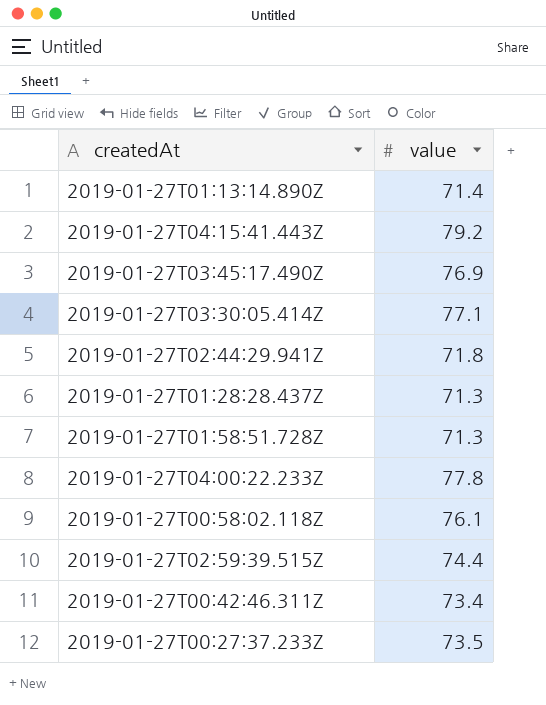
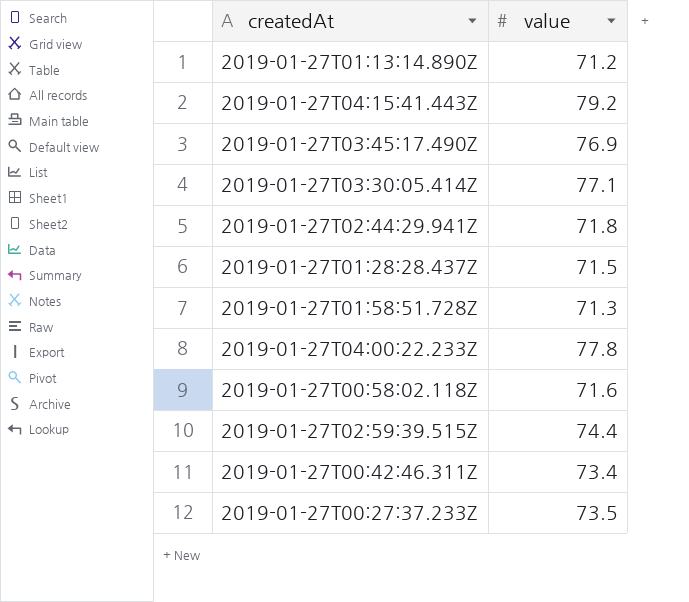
2019-01-27T01:13:14.890Z | value: 71.4 -> 71.2
2019-01-27T01:28:28.437Z | value: 71.3 -> 71.5
2019-01-27T00:58:02.118Z | value: 76.1 -> 71.6

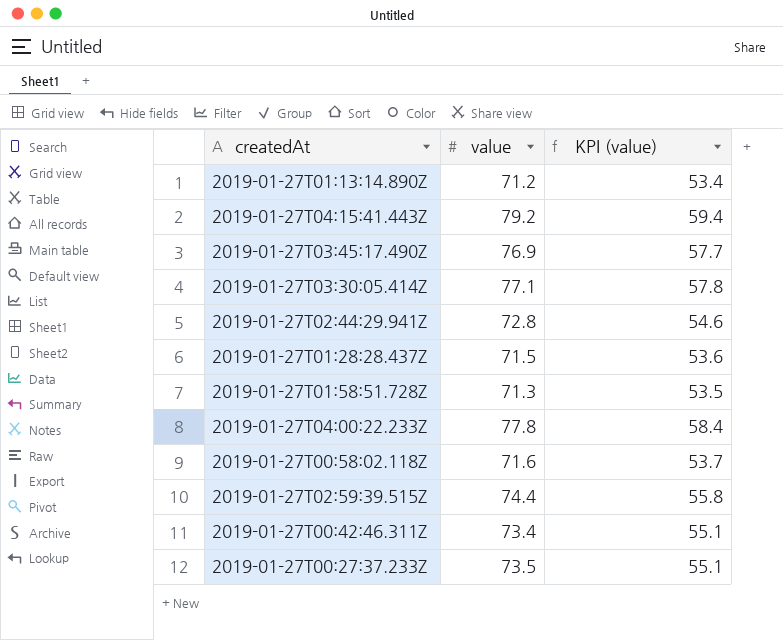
column KPI (value) | formula: none -> [value] * 0.75
2019-01-27T02:44:29.941Z | value: 71.8 -> 72.8

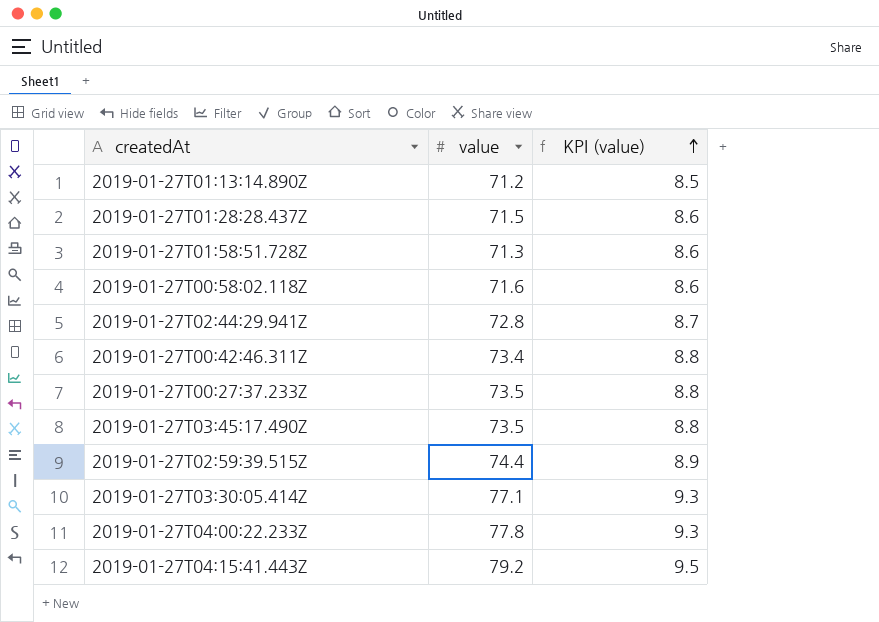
row order: none -> KPI (value) ascending
column KPI (value) | formula: [value] * 0.75 -> [value] * 0.12
2019-01-27T03:45:17.490Z | value: 76.9 -> 73.5

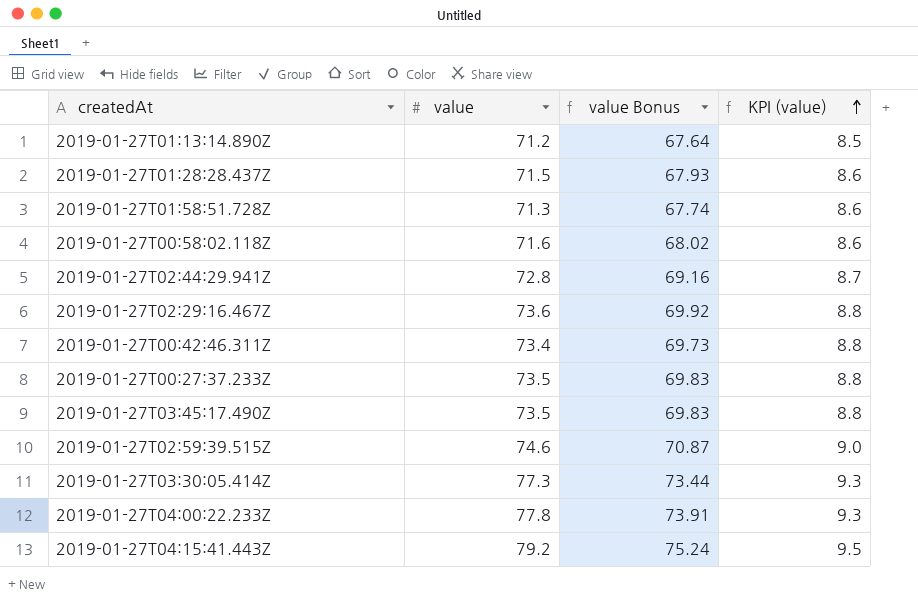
column value Bonus | formula: none -> [value] * 0.95
row 2019-01-27T02:29:16.467Z: none -> 73.6 | 69.92 | 8.8
2019-01-27T02:59:39.515Z | value: 74.4 -> 74.6
2019-01-27T02:59:39.515Z | KPI (value): 8.9 -> 9.0
2019-01-27T03:30:05.414Z | value: 77.1 -> 77.3

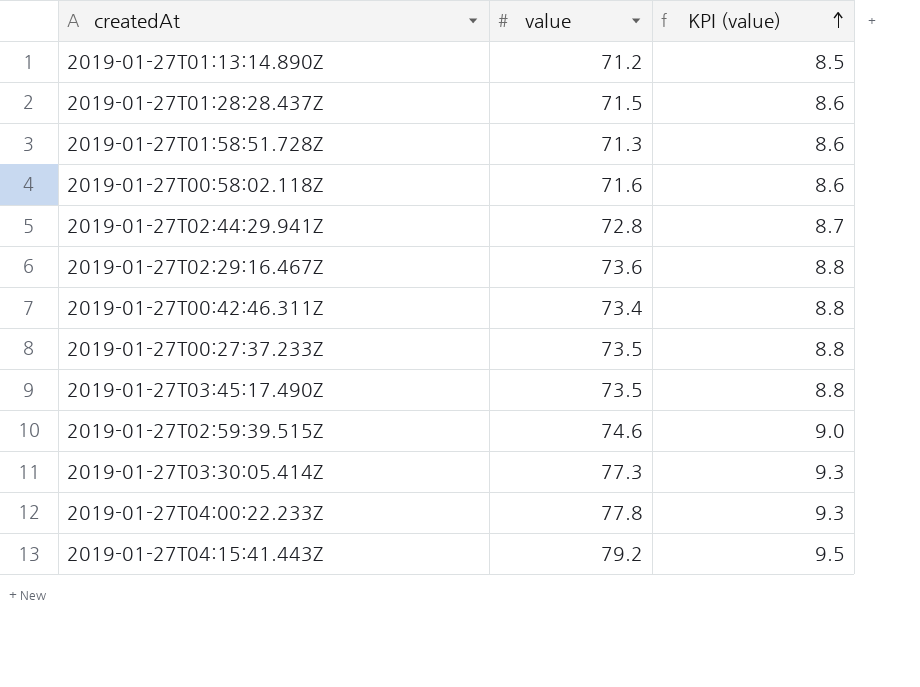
column value Bonus | formula: [value] * 0.95 -> none

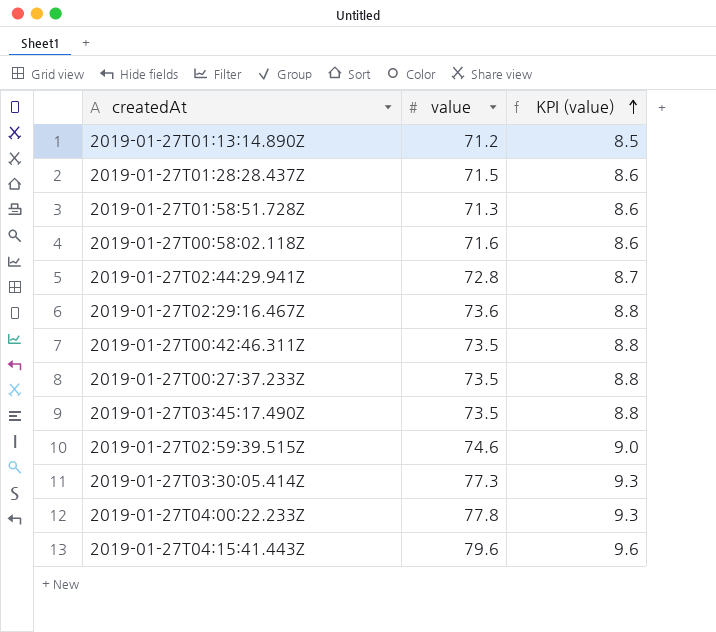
2019-01-27T00:42:46.311Z | value: 73.4 -> 73.5
2019-01-27T04:15:41.443Z | value: 79.2 -> 79.6
2019-01-27T04:15:41.443Z | KPI (value): 9.5 -> 9.6

